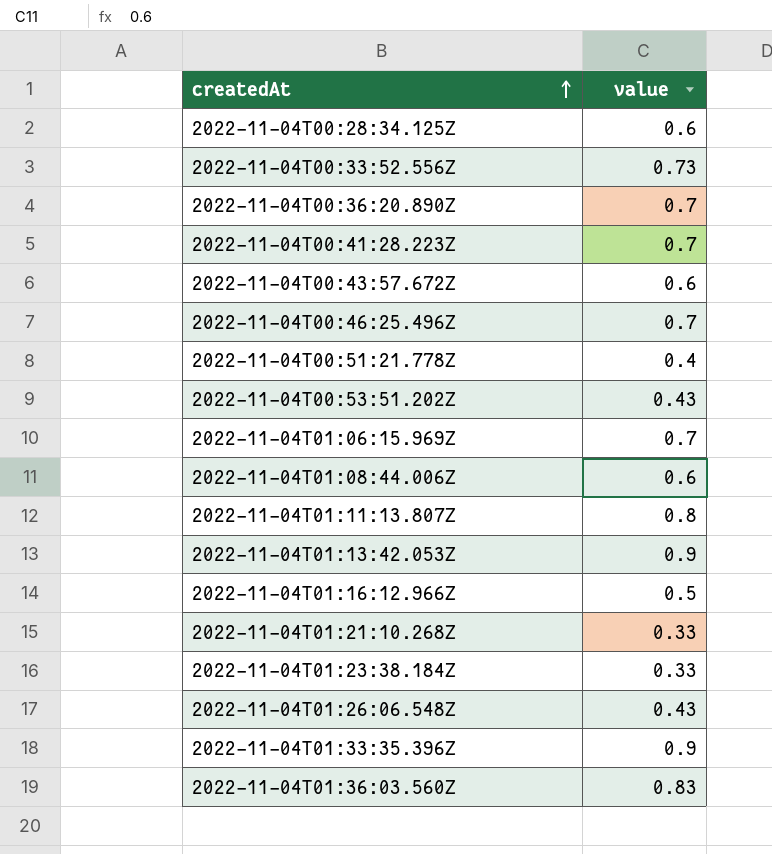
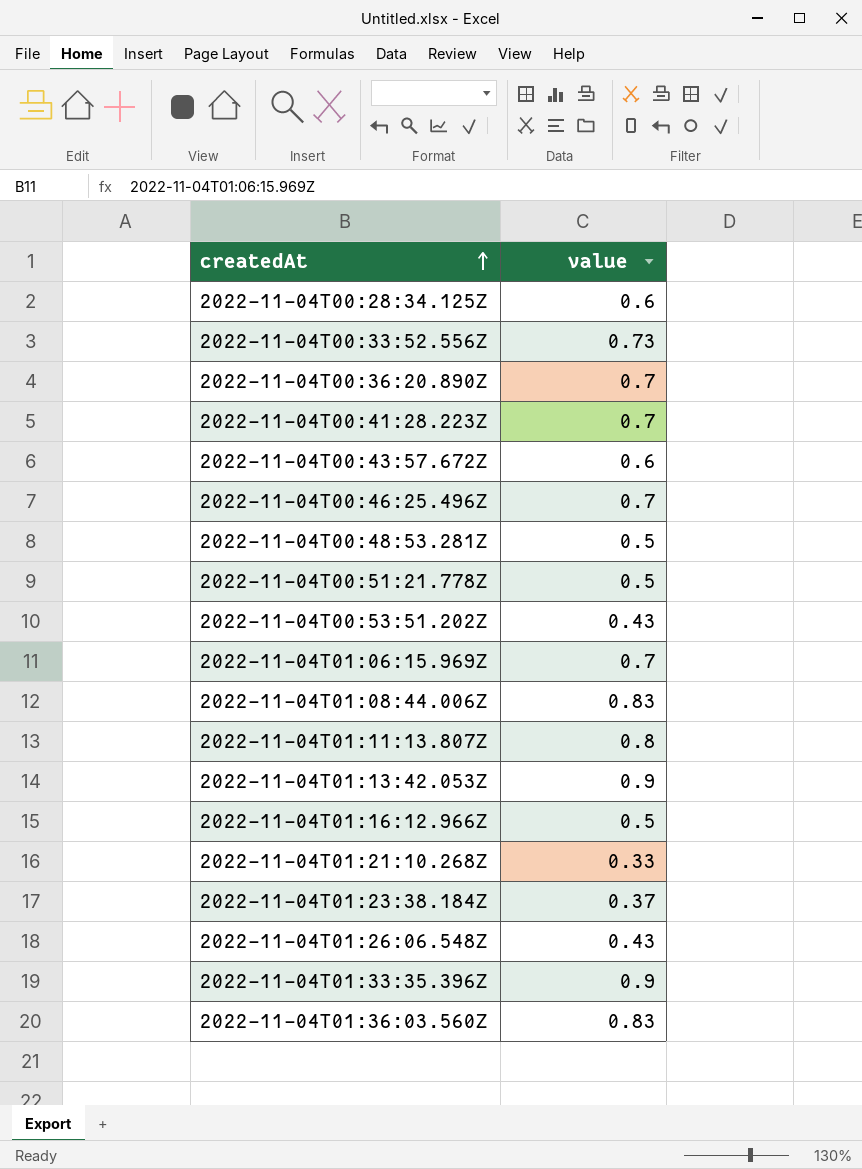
row 2022-11-04T00:48:53.281Z: none -> 0.5
2022-11-04T00:51:21.778Z | value: 0.4 -> 0.5
2022-11-04T01:08:44.006Z | value: 0.6 -> 0.83
2022-11-04T01:23:38.184Z | value: 0.33 -> 0.37

